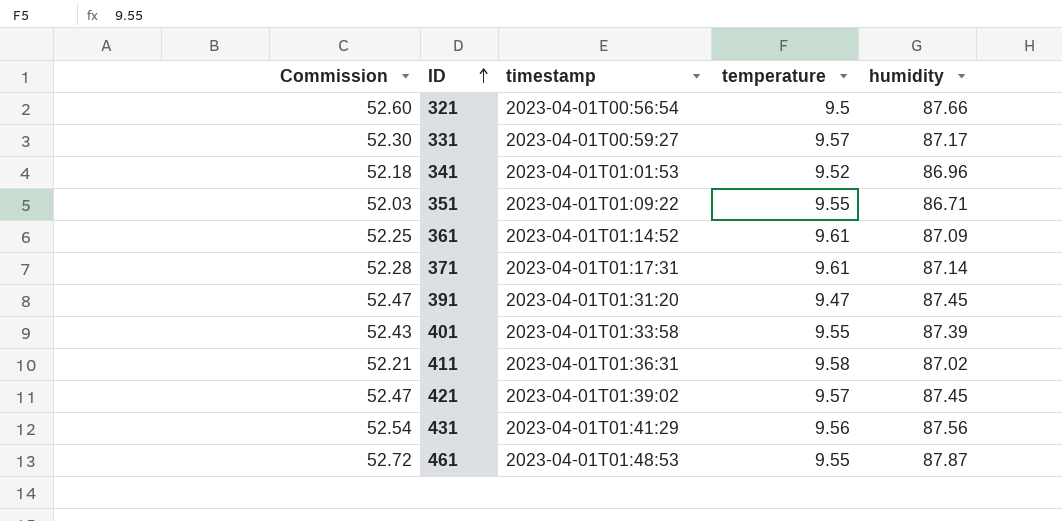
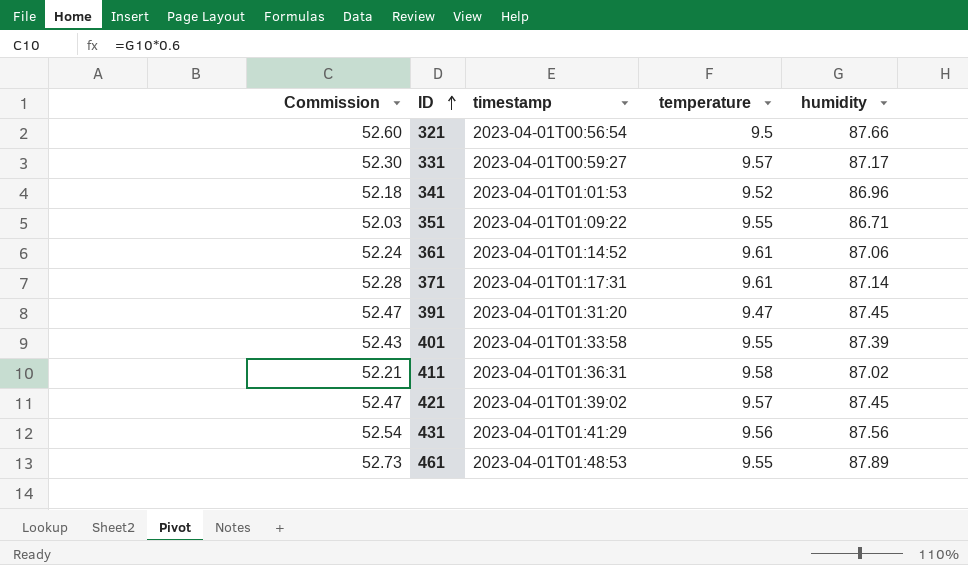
361 | Commission: 52.25 -> 52.24
361 | humidity: 87.09 -> 87.06
461 | Commission: 52.72 -> 52.73
461 | humidity: 87.87 -> 87.89

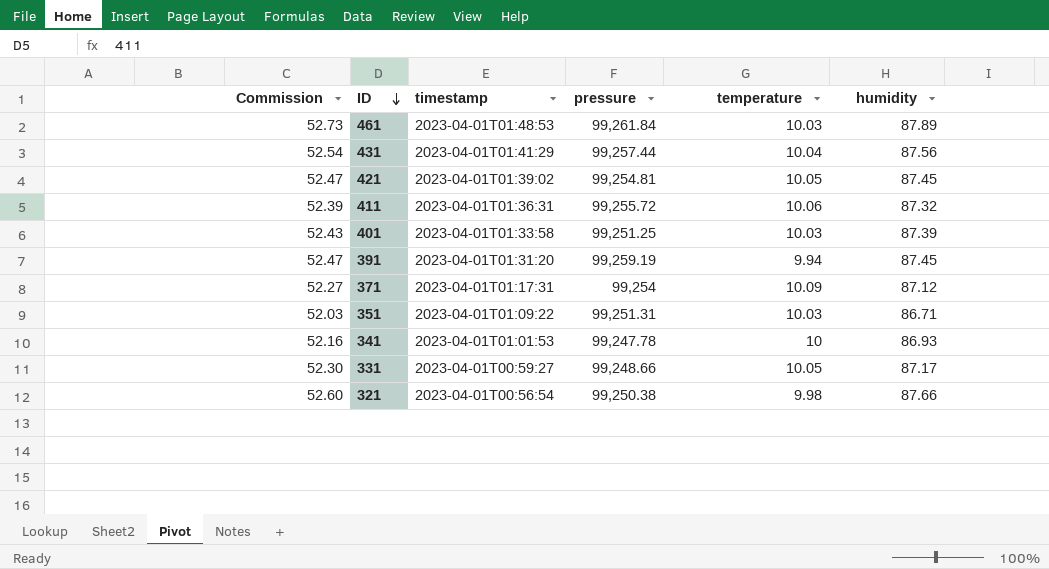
row order: ID ascending -> ID descending
column pressure | position: none -> 4
row 361: 52.24 | 2023-04-01T01:14:52 | 9.61 | 87.06 -> none
461 | temperature: 9.55 -> 10.03
431 | temperature: 9.56 -> 10.04
421 | temperature: 9.57 -> 10.05
411 | Commission: 52.21 -> 52.39
411 | temperature: 9.58 -> 10.06
411 | humidity: 87.02 -> 87.32
401 | temperature: 9.55 -> 10.03
391 | temperature: 9.47 -> 9.94
371 | Commission: 52.28 -> 52.27
371 | temperature: 9.61 -> 10.09
371 | humidity: 87.14 -> 87.12
351 | temperature: 9.55 -> 10.03
341 | Commission: 52.18 -> 52.16
341 | temperature: 9.52 -> 10
341 | humidity: 86.96 -> 86.93
331 | temperature: 9.57 -> 10.05
321 | temperature: 9.5 -> 9.98

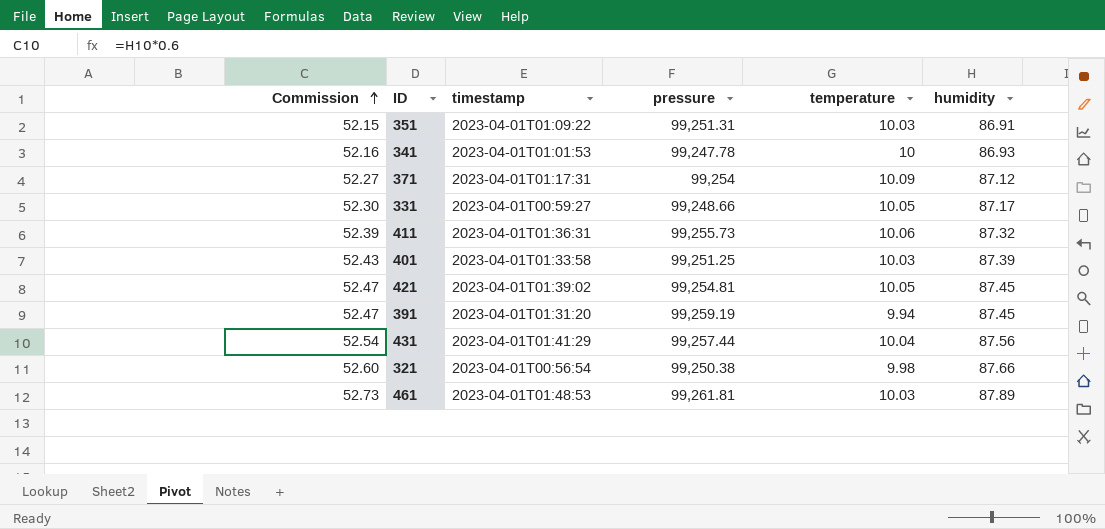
row order: ID descending -> Commission ascending
351 | Commission: 52.03 -> 52.15
351 | humidity: 86.71 -> 86.91
411 | pressure: 99,255.72 -> 99,255.73
461 | pressure: 99,261.84 -> 99,261.81

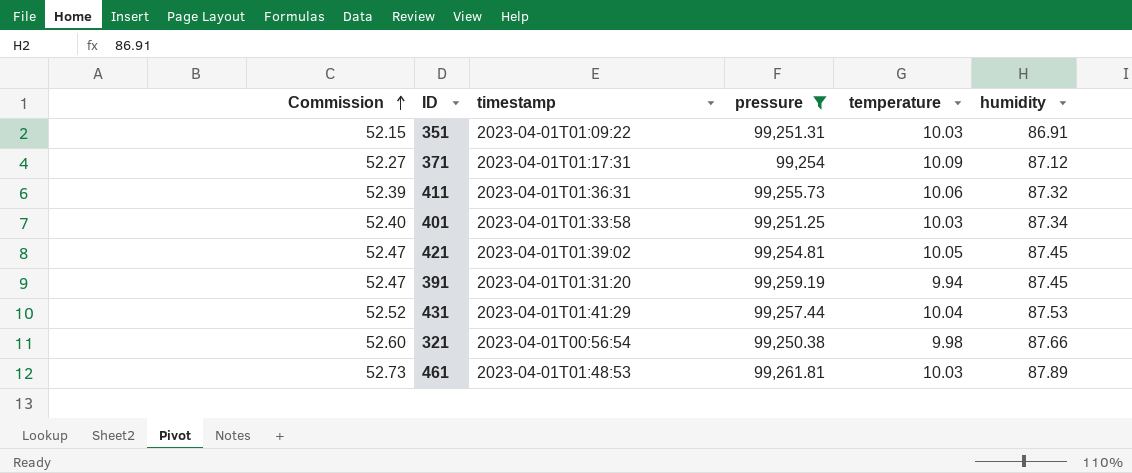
filter: none -> pressure >= 99,250.38
401 | Commission: 52.43 -> 52.40
401 | humidity: 87.39 -> 87.34
431 | Commission: 52.54 -> 52.52
431 | humidity: 87.56 -> 87.53

